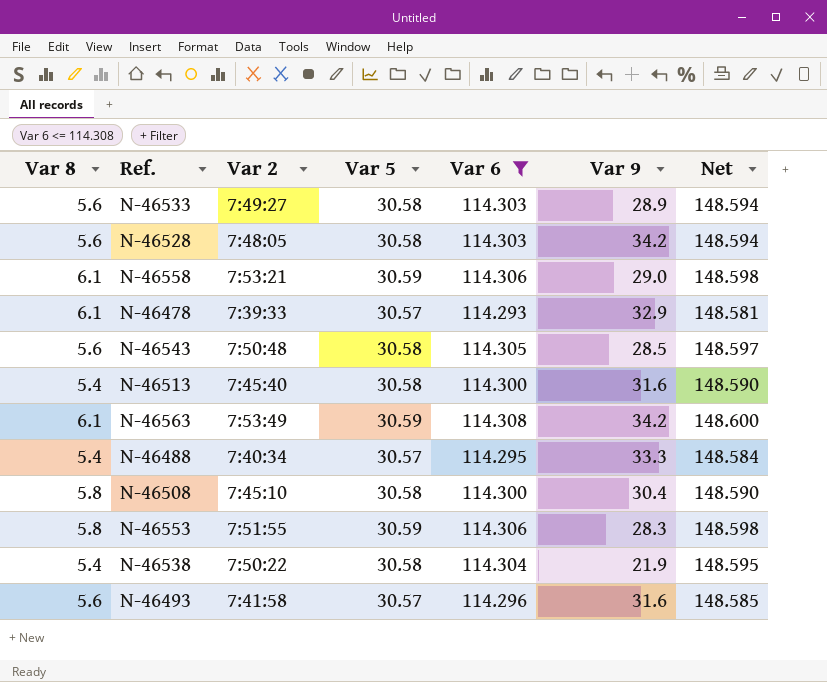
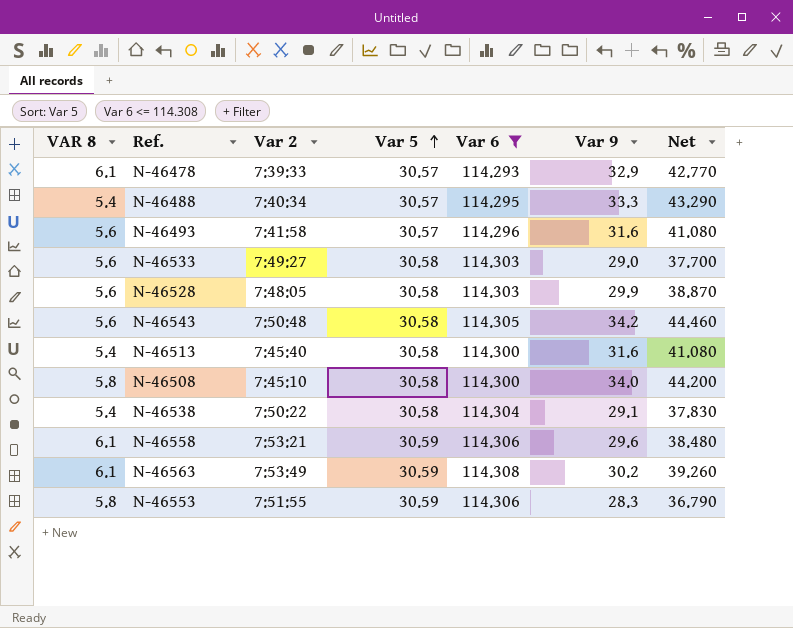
row order: none -> Var 5 ascending
column name: Var 8 -> VAR 8
column Net | formula: [Var 6] * 1.3 -> [Var 9] * 1.3
N-46533 | Var 9: 28.9 -> 29.0
N-46528 | Var 9: 34.2 -> 29.9
N-46543 | Var 9: 28.5 -> 34.2
N-46508 | Var 9: 30.4 -> 34.0
N-46538 | Var 9: 21.9 -> 29.1
N-46558 | Var 9: 29.0 -> 29.6
N-46563 | Var 9: 34.2 -> 30.2

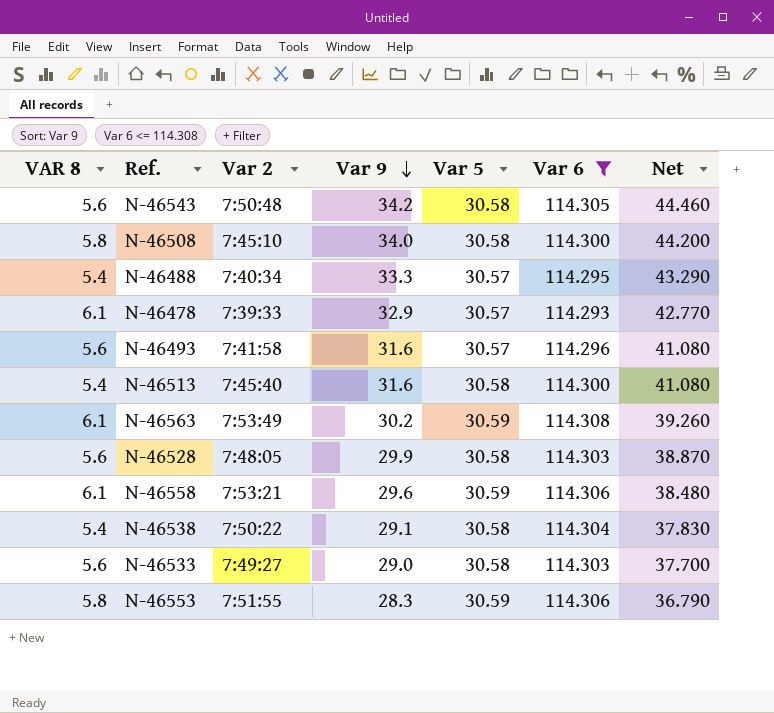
row order: Var 5 ascending -> Var 9 descending
column Var 9 | position: 6 -> 4

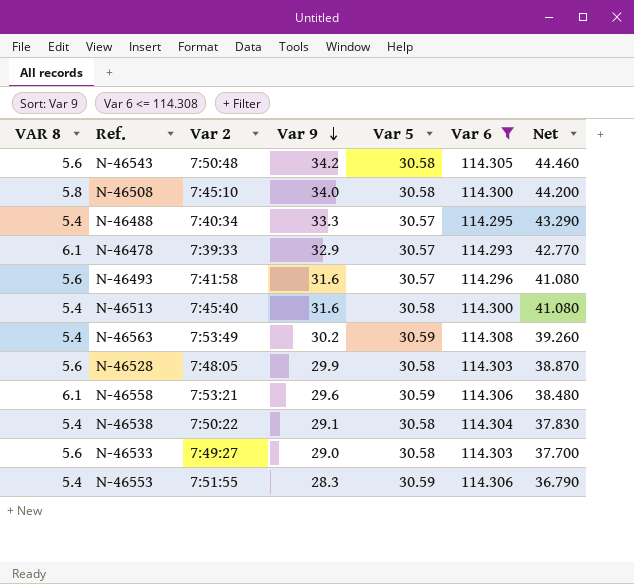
N-46563 | VAR 8: 6.1 -> 5.4
N-46553 | VAR 8: 5.8 -> 5.4

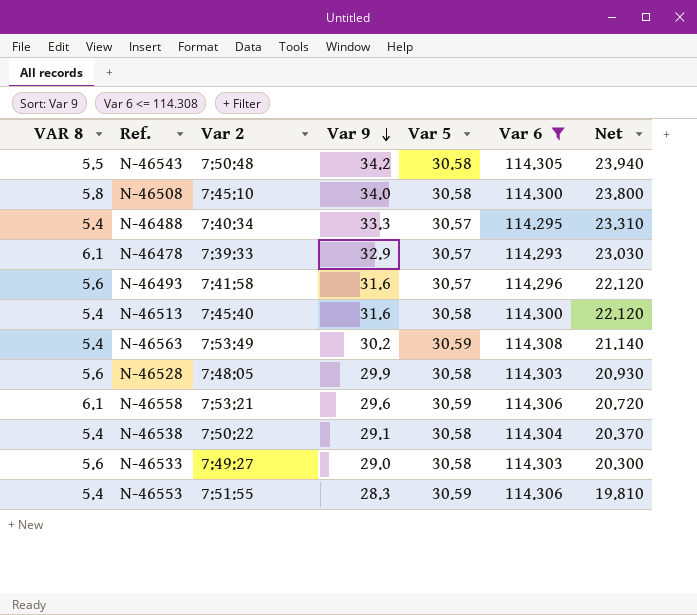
column Net | formula: [Var 9] * 1.3 -> [Var 9] * 0.7
N-46543 | VAR 8: 5.6 -> 5.5

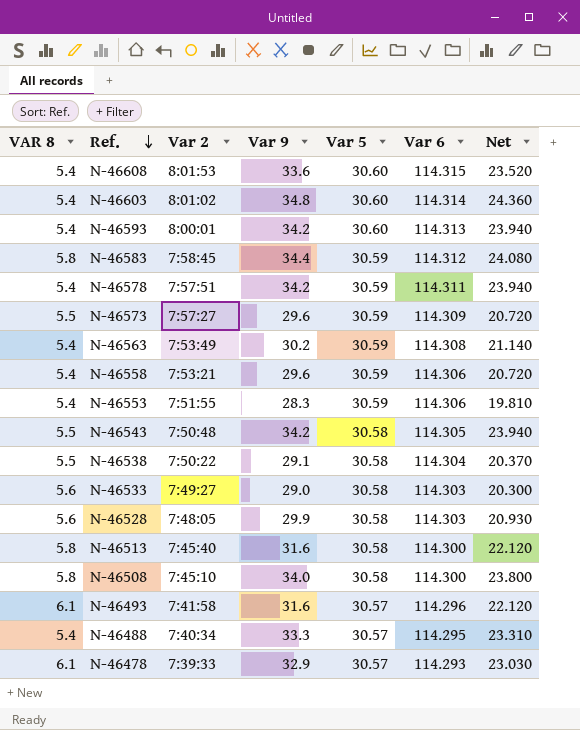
filter: Var 6 <= 114.308 -> none
row order: Var 9 descending -> Ref. descending
N-46558 | VAR 8: 6.1 -> 5.4
N-46538 | VAR 8: 5.4 -> 5.5
N-46513 | VAR 8: 5.4 -> 5.8
N-46493 | VAR 8: 5.6 -> 6.1

